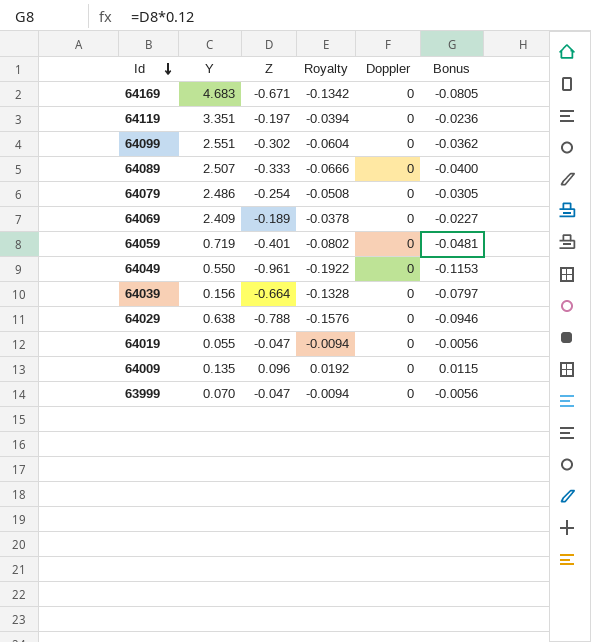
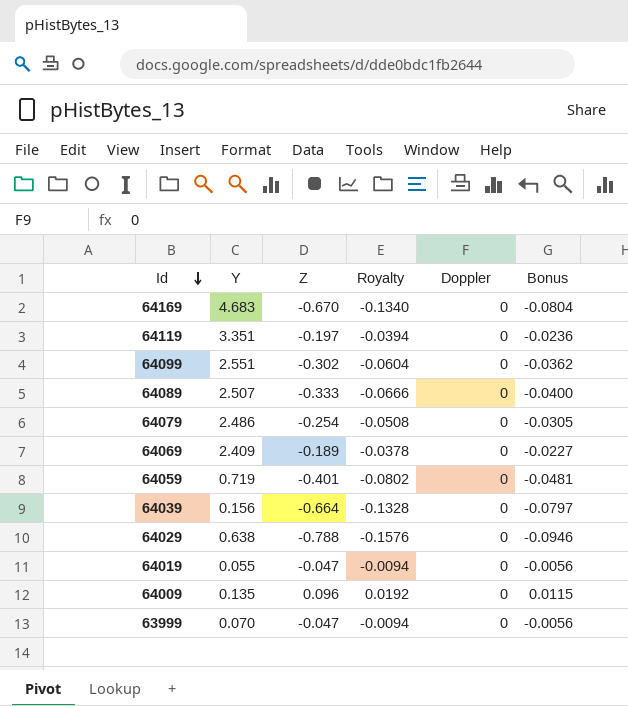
row 64049: 0.550 | -0.961 | -0.1922 | 0 | -0.1153 -> none
64169 | Z: -0.671 -> -0.670
64169 | Royalty: -0.1342 -> -0.1340
64169 | Bonus: -0.0805 -> -0.0804

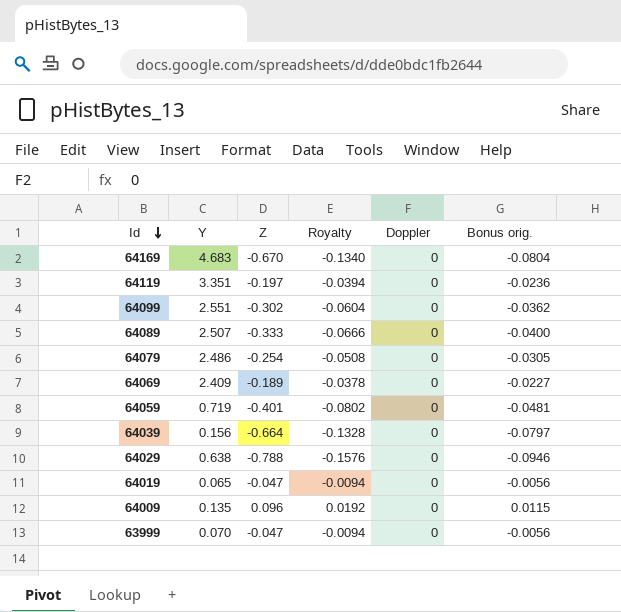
column name: Bonus -> Bonus orig.
64019 | Y: 0.055 -> 0.065

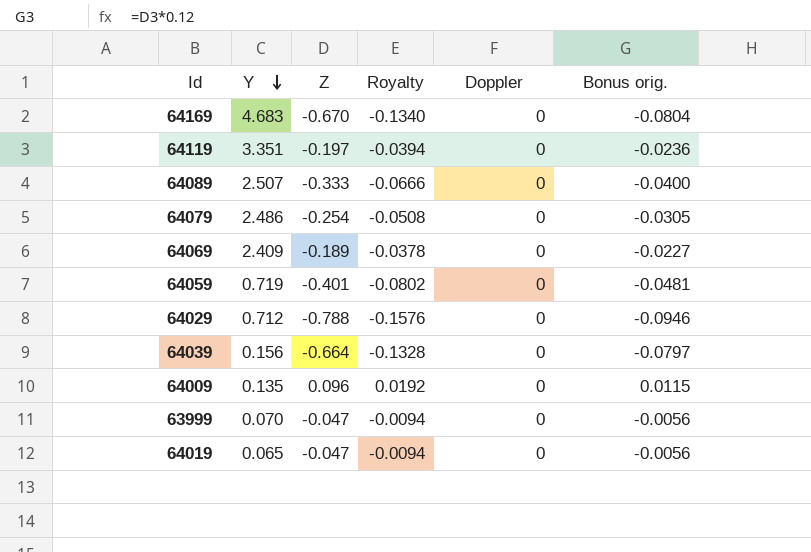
row order: Id descending -> Y descending
row 64099: 2.551 | -0.302 | -0.0604 | 0 | -0.0362 -> none
64029 | Y: 0.638 -> 0.712

